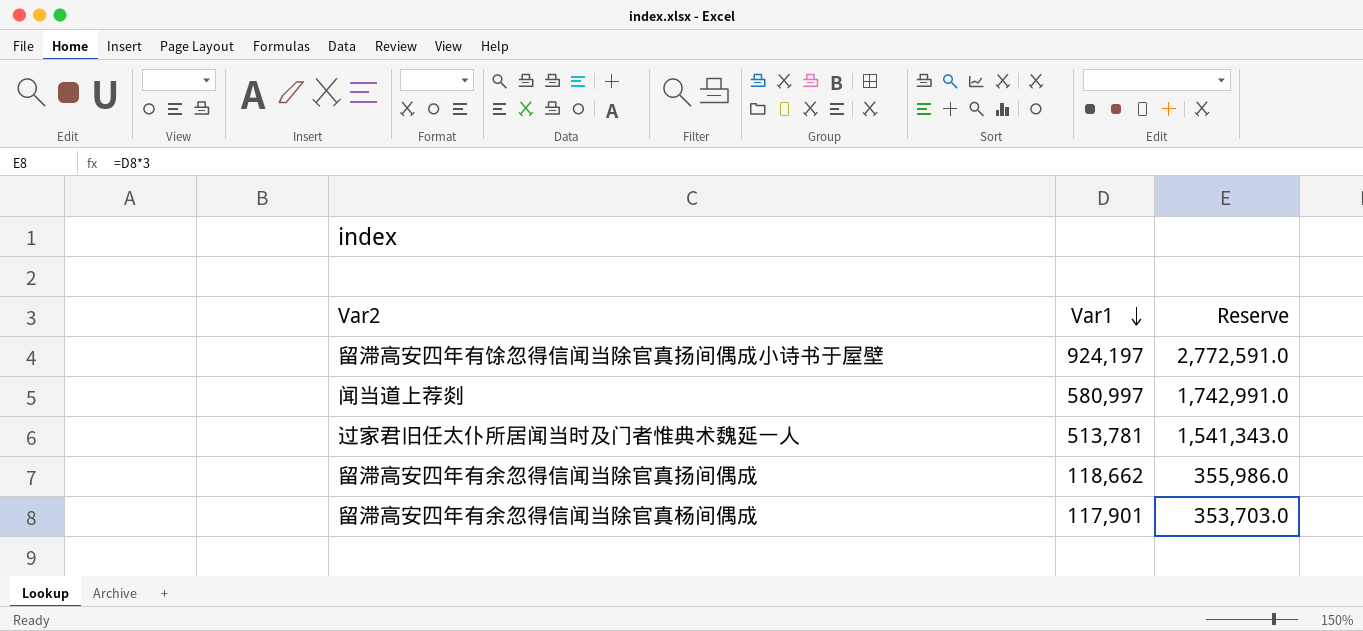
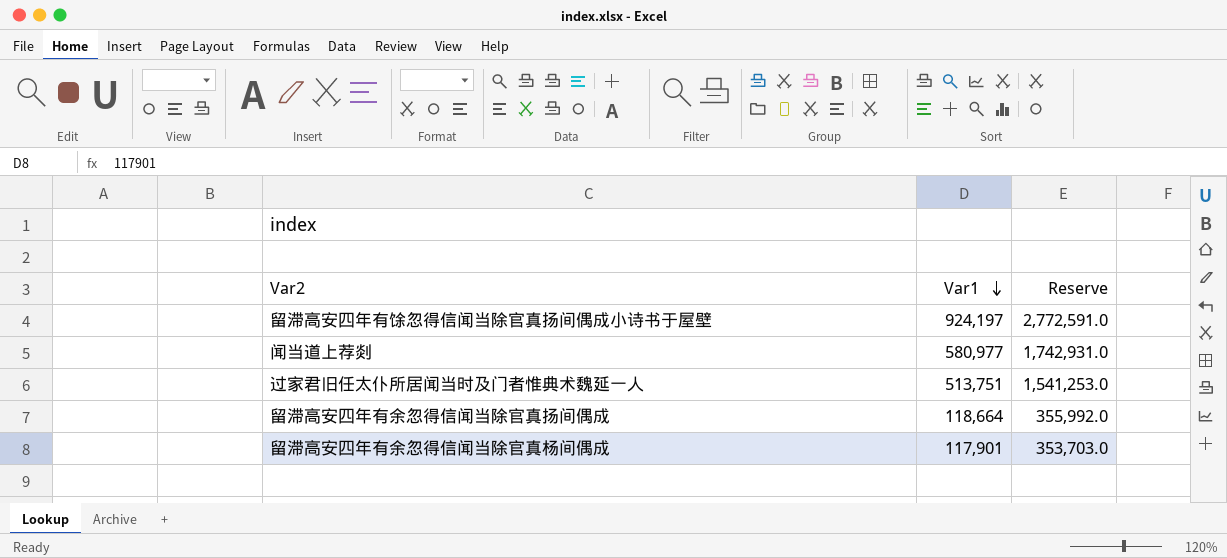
闻当道上荐剡 | Var1: 580,997 -> 580,977
闻当道上荐剡 | Reserve: 1,742,991.0 -> 1,742,931.0
过家君旧任太仆所居闻当时及门者惟典术魏延一人 | Var1: 513,781 -> 513,751
过家君旧任太仆所居闻当时及门者惟典术魏延一人 | Reserve: 1,541,343.0 -> 1,541,253.0
留滞高安四年有余忽得信闻当除官真扬间偶成 | Var1: 118,662 -> 118,664
留滞高安四年有余忽得信闻当除官真扬间偶成 | Reserve: 355,986.0 -> 355,992.0

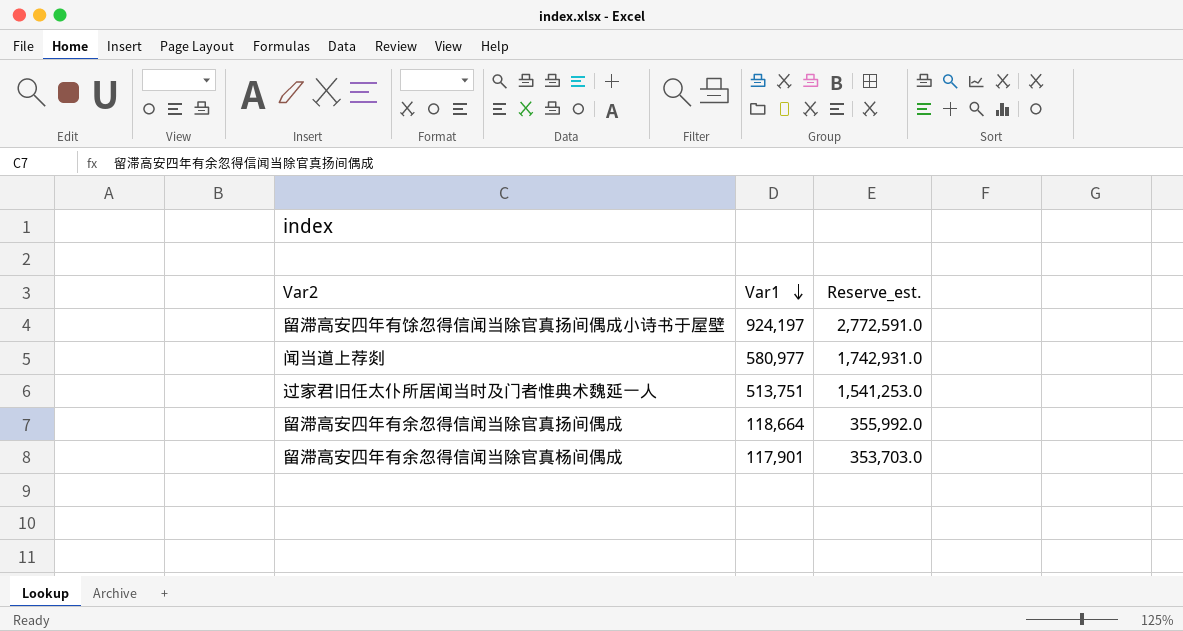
column name: Reserve -> Reserve_est.

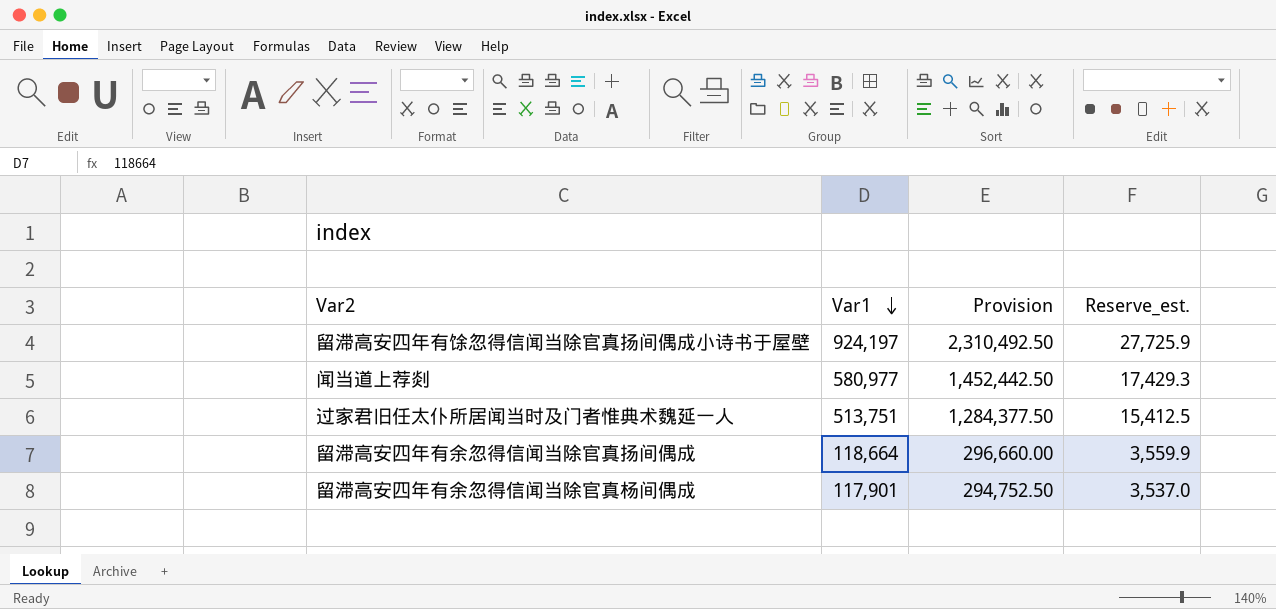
column Provision | formula: none -> [Var1] * 2.5
column Reserve_est. | formula: [Var1] * 3 -> [Var1] * 0.03

